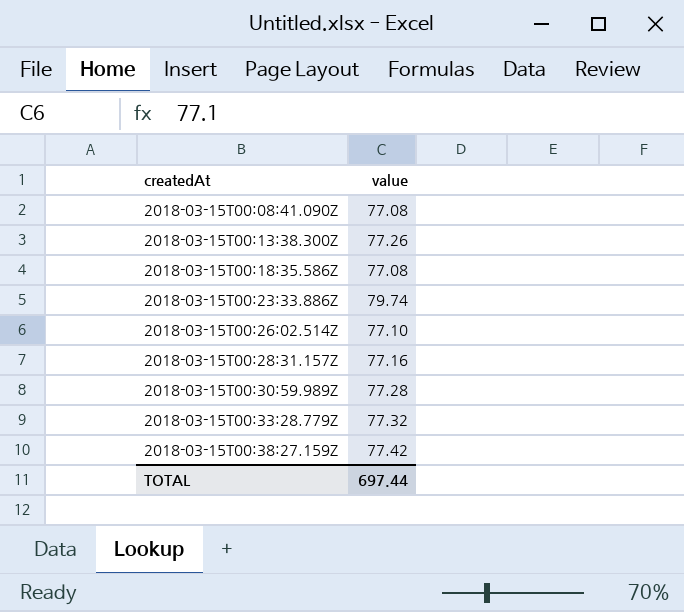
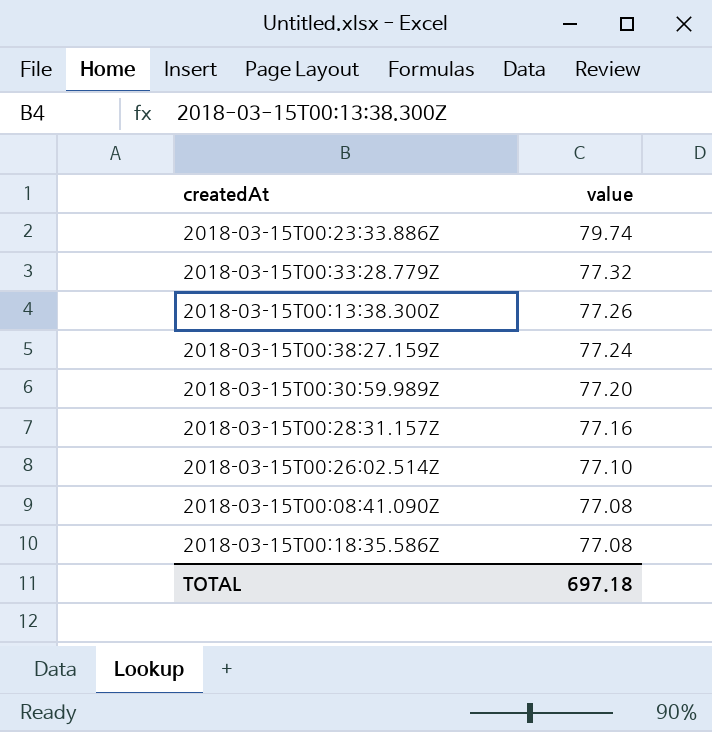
row order: createdAt ascending -> value descending
2018-03-15T00:38:27.159Z | value: 77.42 -> 77.24
2018-03-15T00:30:59.989Z | value: 77.28 -> 77.20
TOTAL | value: 697.44 -> 697.18

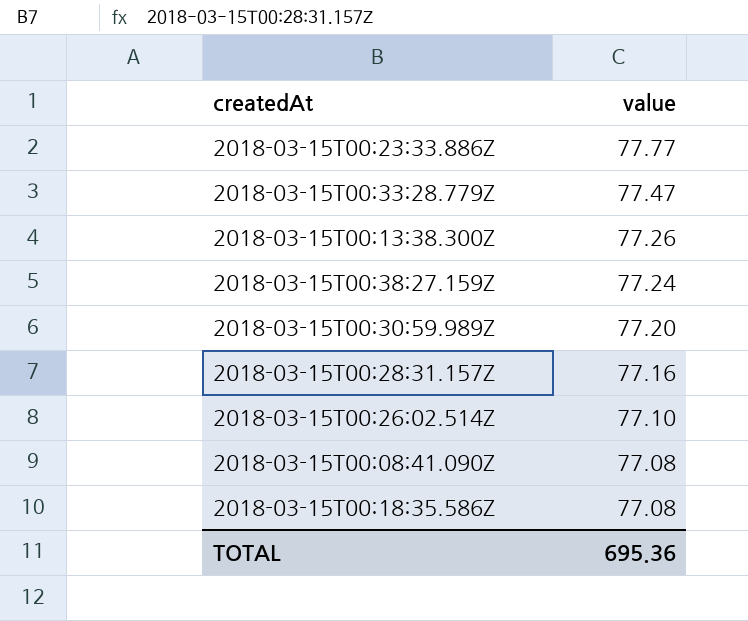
2018-03-15T00:23:33.886Z | value: 79.74 -> 77.77
2018-03-15T00:33:28.779Z | value: 77.32 -> 77.47
TOTAL | value: 697.18 -> 695.36

